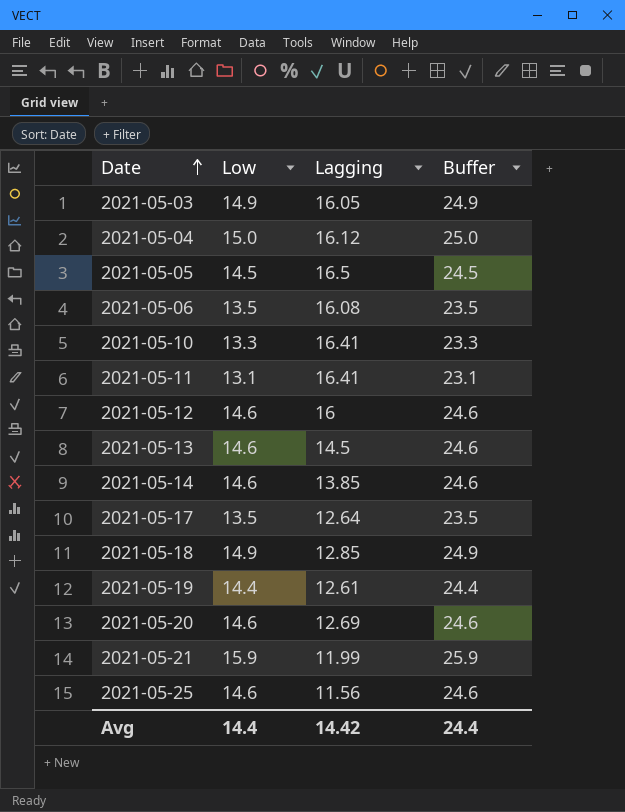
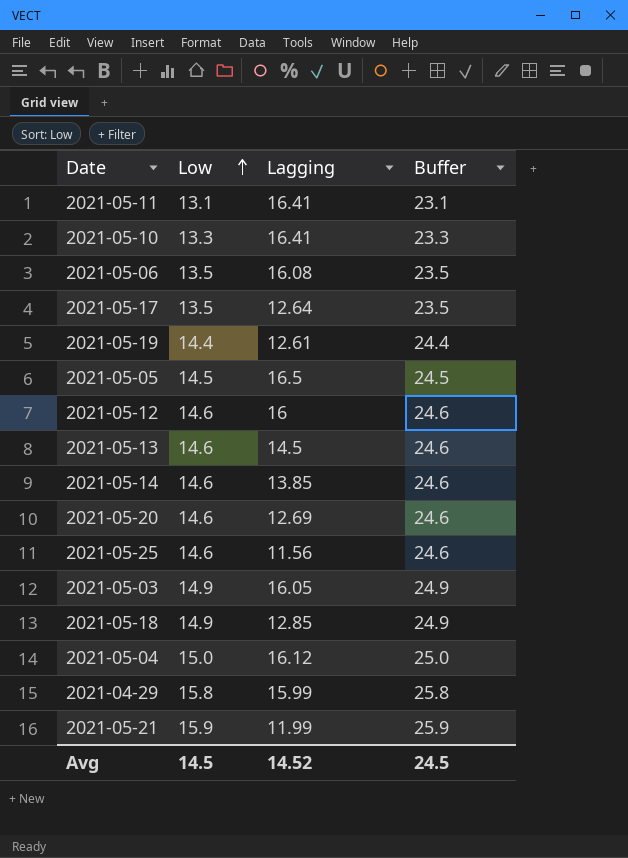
row order: Date ascending -> Low ascending
row 2021-04-29: none -> 15.8 | 15.99 | 25.8
Avg | Low: 14.4 -> 14.5
Avg | Lagging: 14.42 -> 14.52
Avg | Buffer: 24.4 -> 24.5

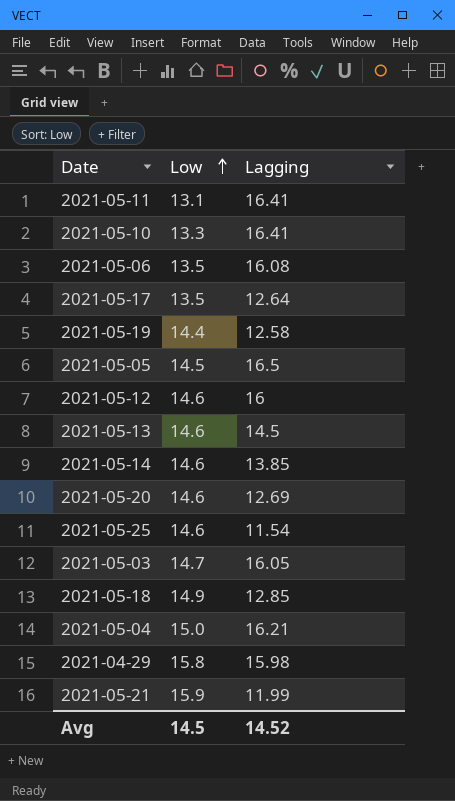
column Buffer | formula: [Low] + 10 -> none
2021-05-19 | Lagging: 12.61 -> 12.58
2021-05-25 | Lagging: 11.56 -> 11.54
2021-05-03 | Low: 14.9 -> 14.7
2021-05-04 | Lagging: 16.12 -> 16.21
2021-04-29 | Lagging: 15.99 -> 15.98

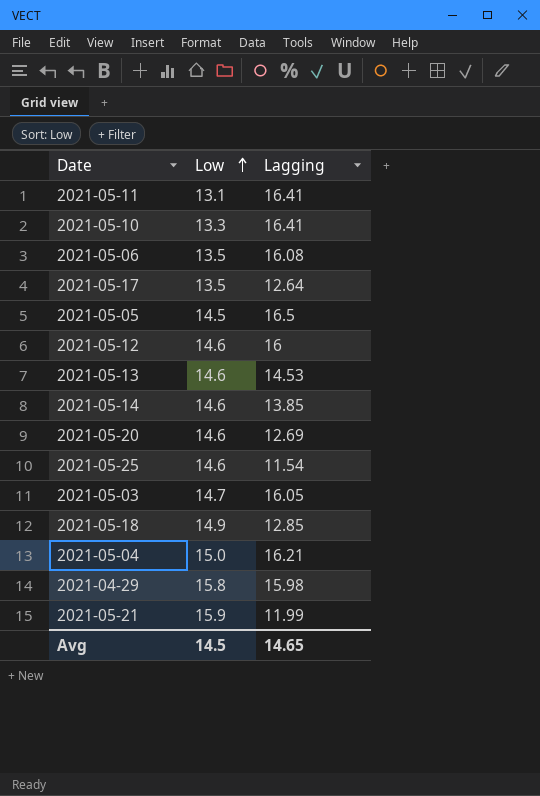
row 2021-05-19: 14.4 | 12.58 -> none
2021-05-13 | Lagging: 14.5 -> 14.53
Avg | Lagging: 14.52 -> 14.65

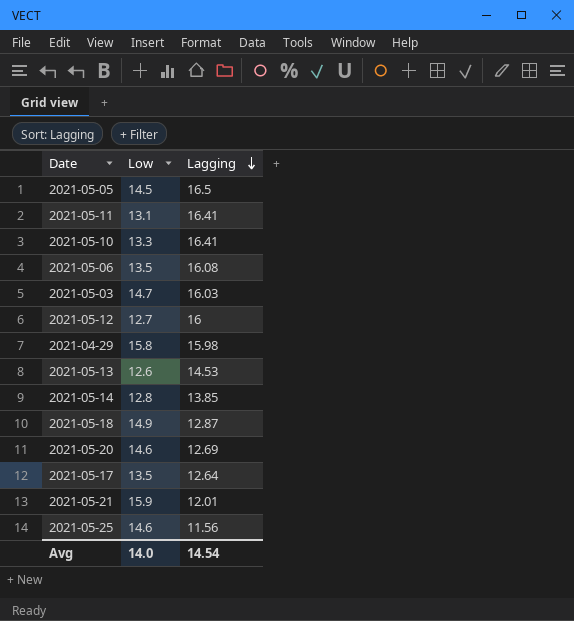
row order: Low ascending -> Lagging descending
row 2021-05-04: 15.0 | 16.21 -> none
2021-05-03 | Lagging: 16.05 -> 16.03
2021-05-12 | Low: 14.6 -> 12.7
2021-05-13 | Low: 14.6 -> 12.6
2021-05-14 | Low: 14.6 -> 12.8
2021-05-18 | Lagging: 12.85 -> 12.87
2021-05-21 | Lagging: 11.99 -> 12.01
2021-05-25 | Lagging: 11.54 -> 11.56
Avg | Low: 14.5 -> 14.0
Avg | Lagging: 14.65 -> 14.54

